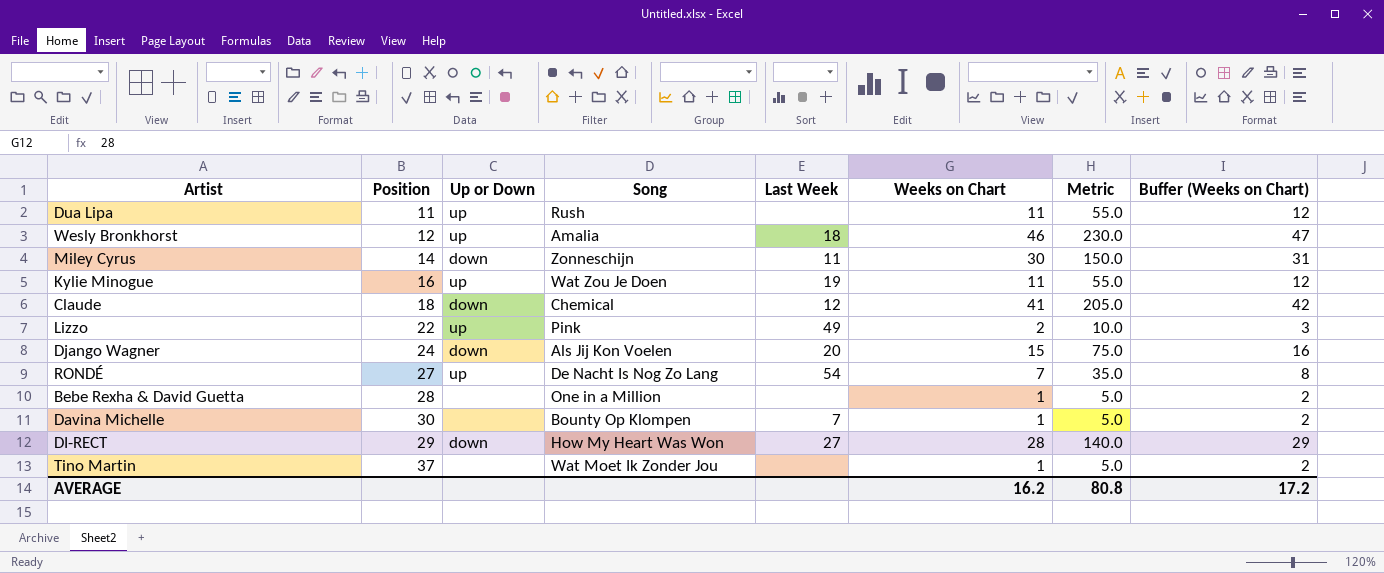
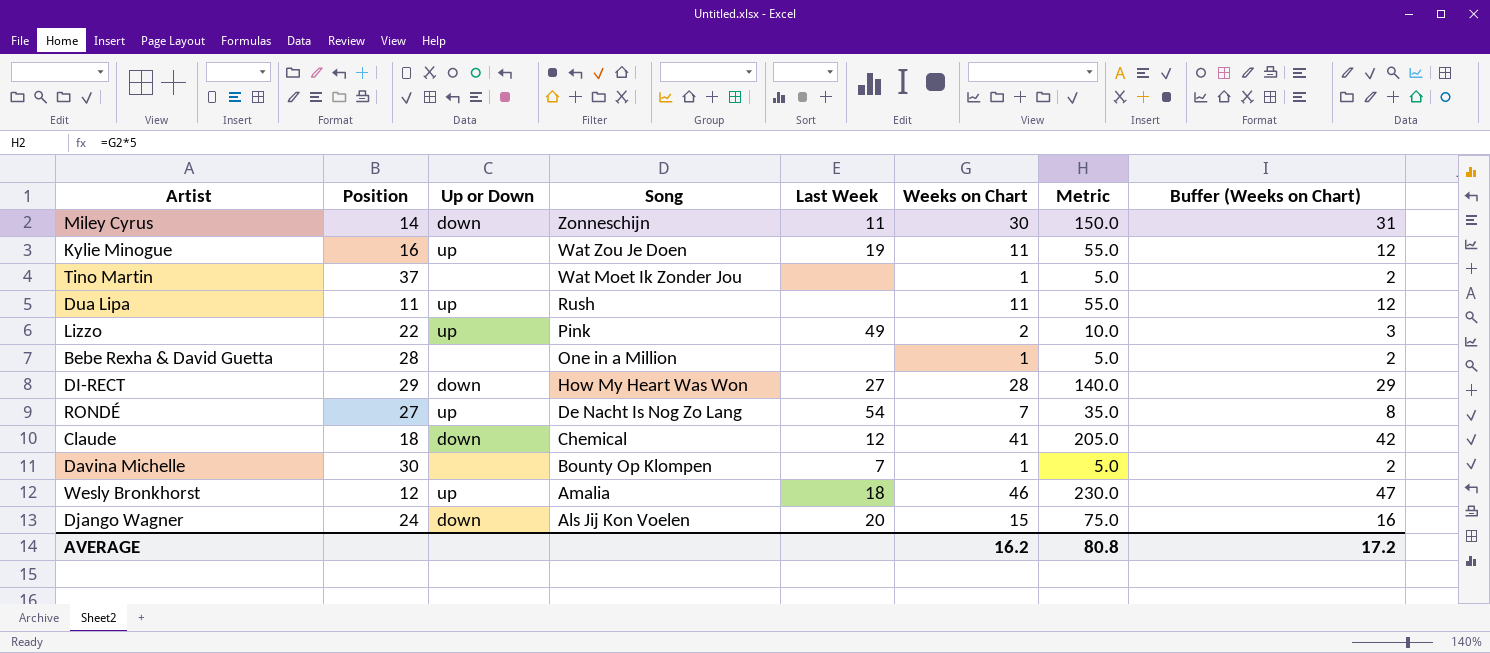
row order: none -> Song descending

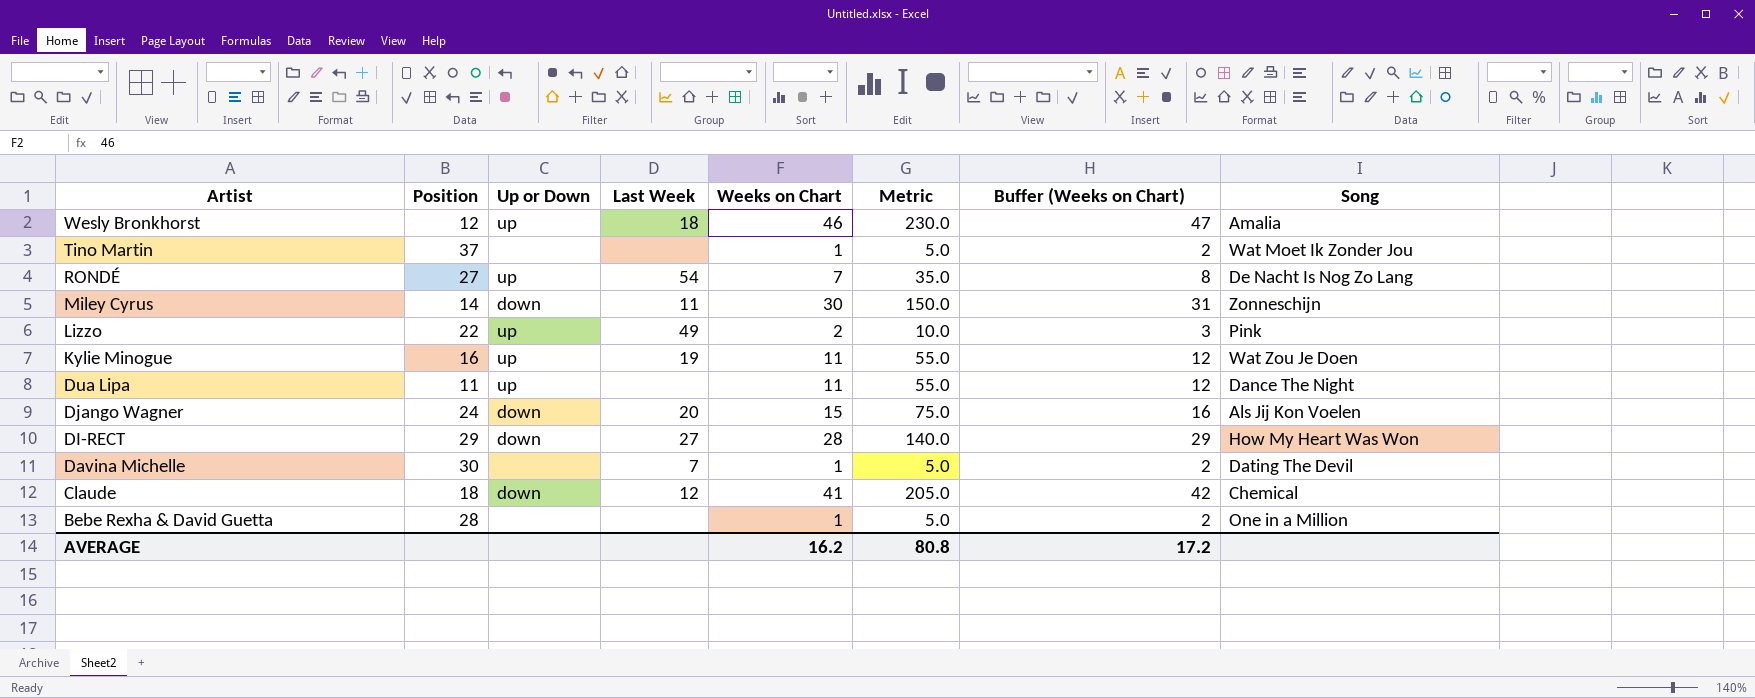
row order: Song descending -> Artist descending
column Song | position: 4 -> 8
Dua Lipa | Song: Rush -> Dance The Night
Davina Michelle | Song: Bounty Op Klompen -> Dating The Devil

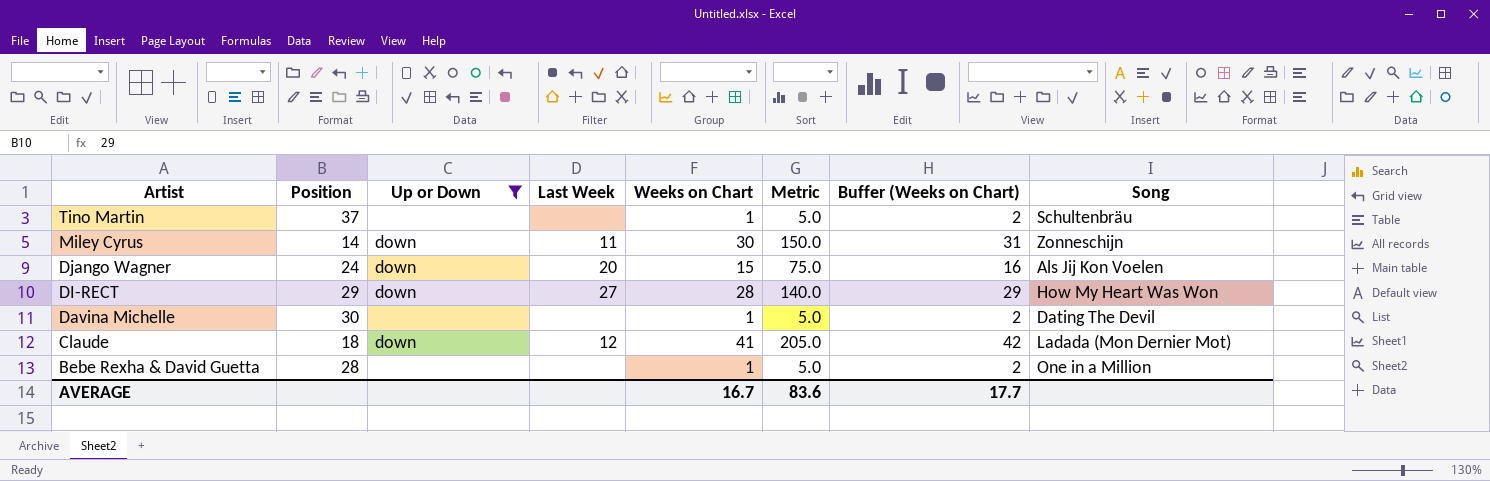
filter: none -> Up or Down != up
Tino Martin | Song: Wat Moet Ik Zonder Jou -> Schultenbräu
Davina Michelle | Last Week: 7 -> none
Claude | Song: Chemical -> Ladada (Mon Dernier Mot)
AVERAGE | Weeks on Chart: 16.2 -> 16.7
AVERAGE | Metric: 80.8 -> 83.6
AVERAGE | Buffer (Weeks on Chart): 17.2 -> 17.7

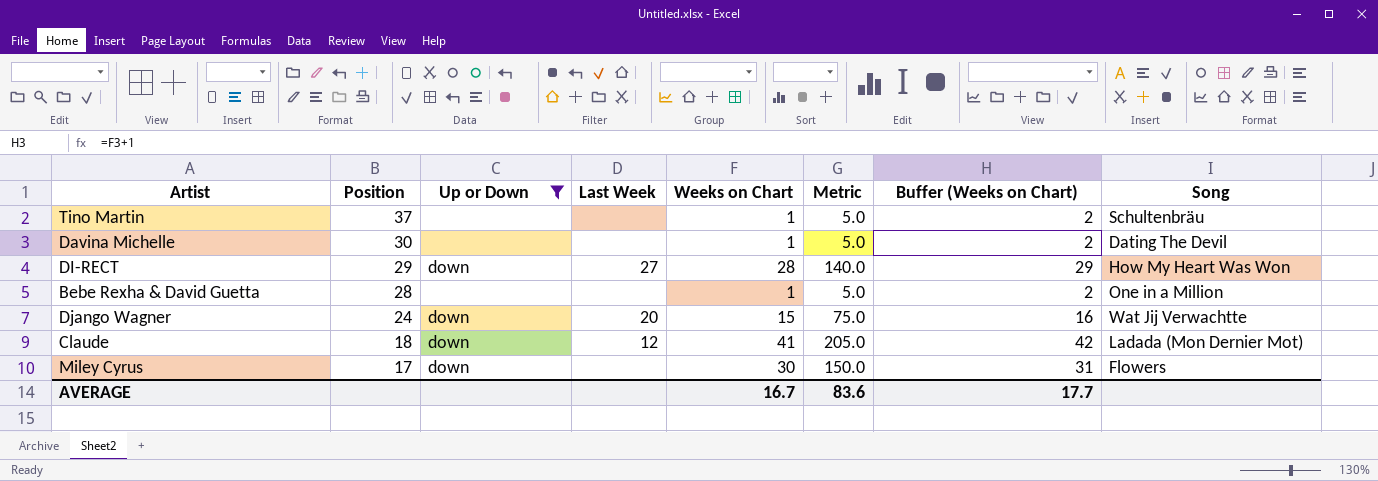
row order: Artist descending -> Position descending
Django Wagner | Song: Als Jij Kon Voelen -> Wat Jij Verwachtte
Miley Cyrus | Position: 14 -> 17
Miley Cyrus | Last Week: 11 -> none
Miley Cyrus | Song: Zonneschijn -> Flowers

